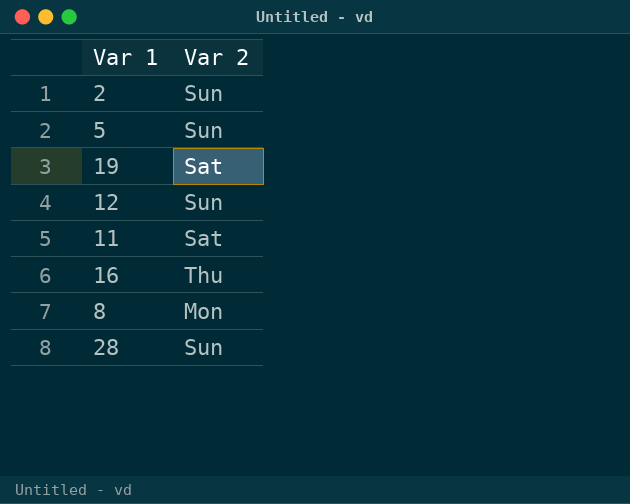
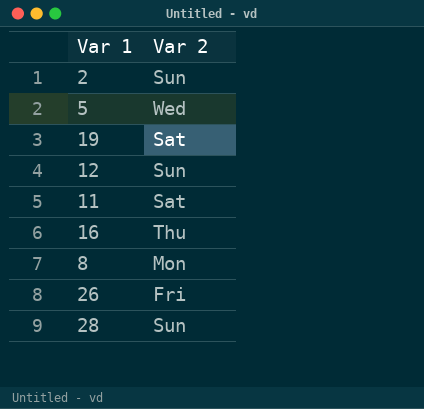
5 | Var 2: Sun -> Wed
row 26: none -> Fri

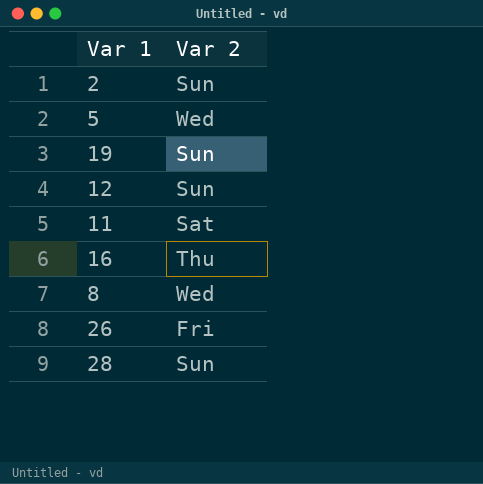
19 | Var 2: Sat -> Sun
8 | Var 2: Mon -> Wed

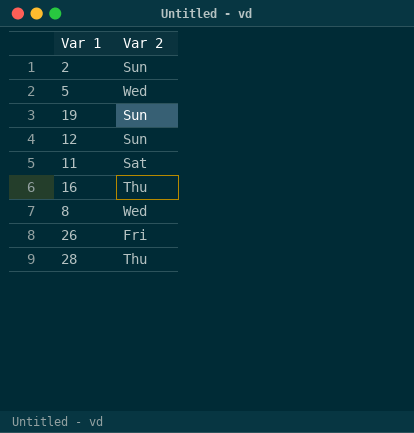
28 | Var 2: Sun -> Thu

